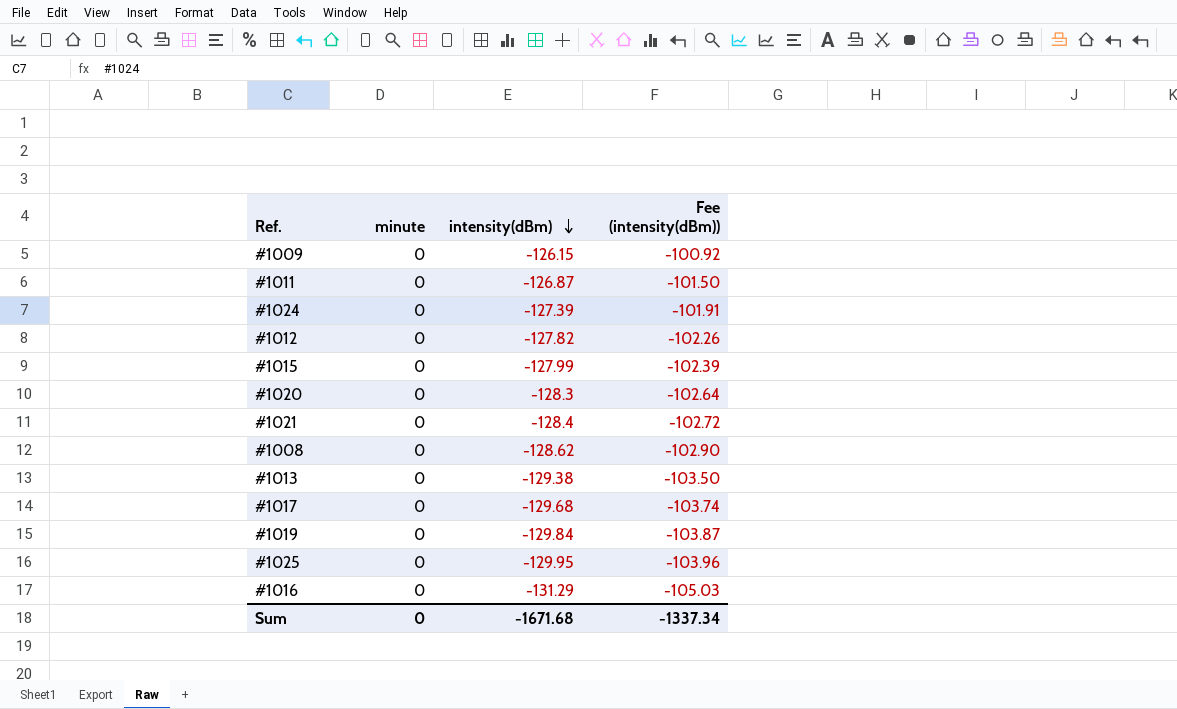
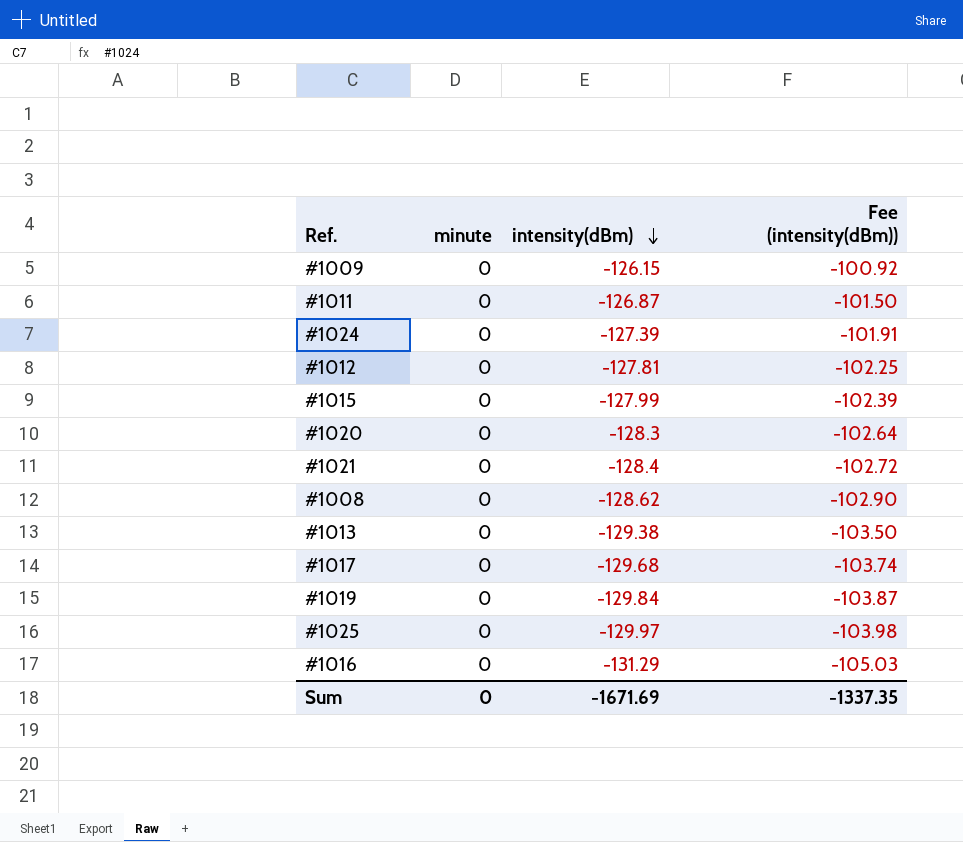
#1012 | intensity(dBm): -127.82 -> -127.81
#1012 | Fee (intensity(dBm)): -102.26 -> -102.25
#1025 | intensity(dBm): -129.95 -> -129.97
#1025 | Fee (intensity(dBm)): -103.96 -> -103.98
Sum | intensity(dBm): -1671.68 -> -1671.69
Sum | Fee (intensity(dBm)): -1337.34 -> -1337.35

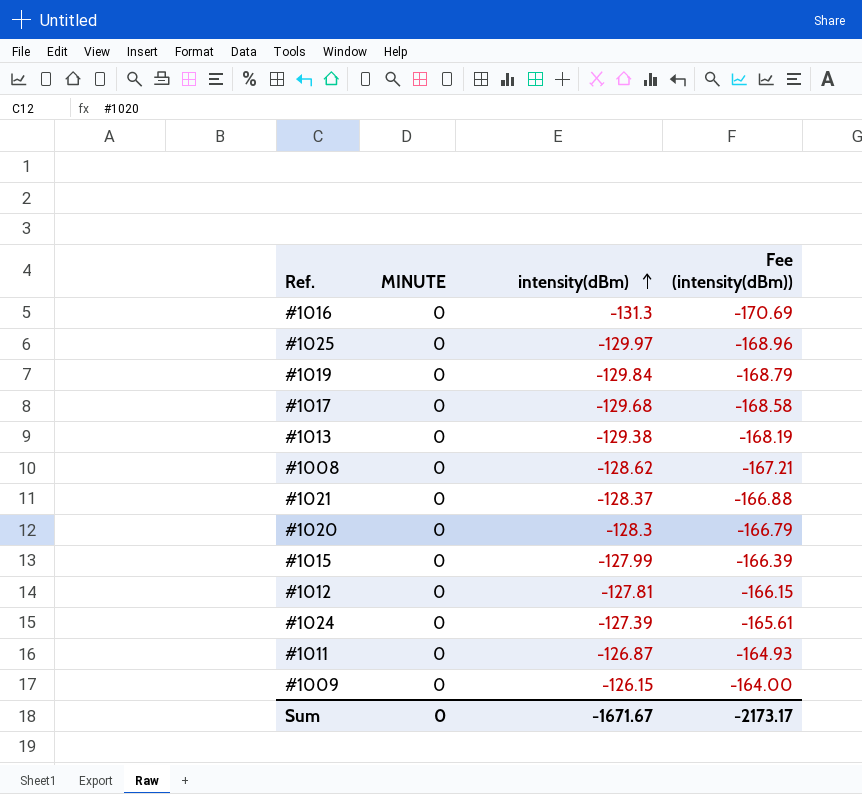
row order: intensity(dBm) descending -> intensity(dBm) ascending
column name: minute -> MINUTE
column Fee (intensity(dBm)) | formula: [intensity(dBm)] * 0.8 -> [intensity(dBm)] * 1.3
#1016 | intensity(dBm): -131.29 -> -131.3
#1021 | intensity(dBm): -128.4 -> -128.37
Sum | intensity(dBm): -1671.69 -> -1671.67
Sum | Fee (intensity(dBm)): -1337.35 -> -2173.17

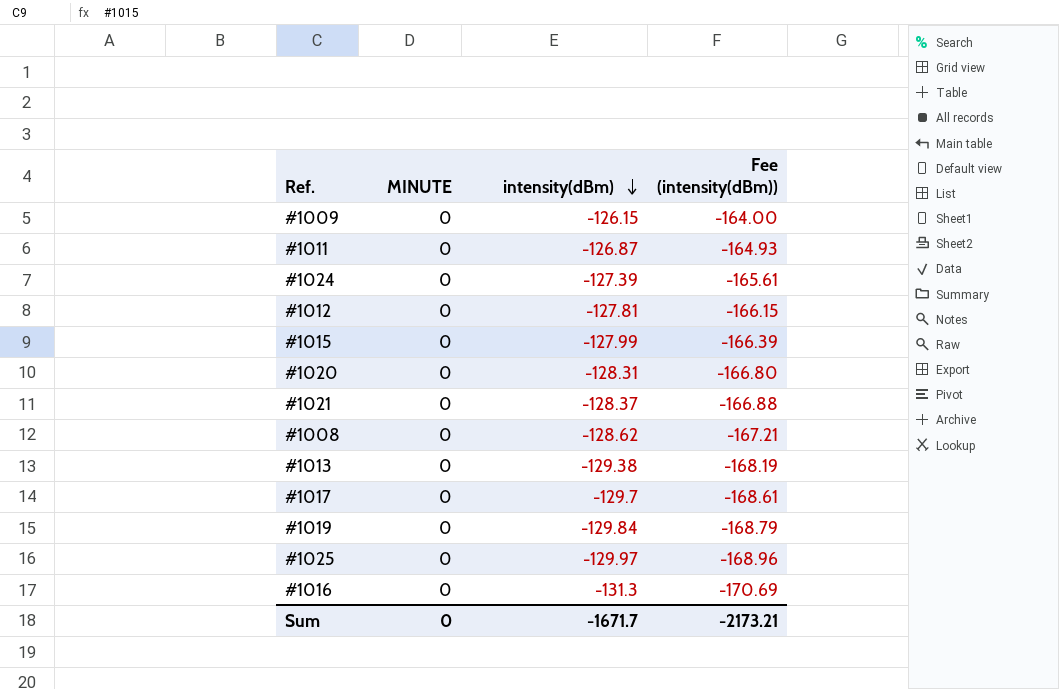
row order: intensity(dBm) ascending -> intensity(dBm) descending
#1020 | intensity(dBm): -128.3 -> -128.31
#1020 | Fee (intensity(dBm)): -166.79 -> -166.80
#1017 | intensity(dBm): -129.68 -> -129.7
#1017 | Fee (intensity(dBm)): -168.58 -> -168.61
Sum | intensity(dBm): -1671.67 -> -1671.7
Sum | Fee (intensity(dBm)): -2173.17 -> -2173.21

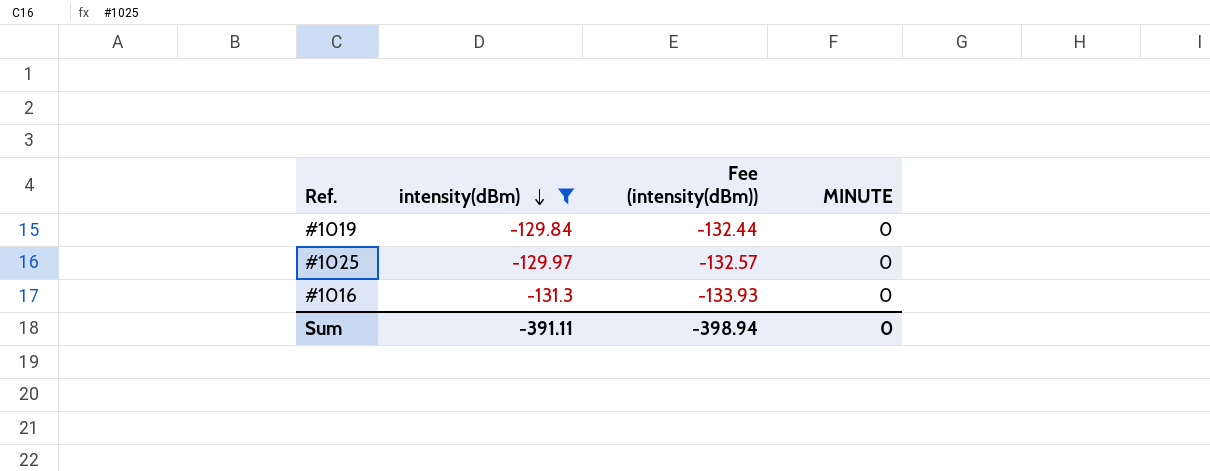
filter: none -> intensity(dBm) <= -129.84
column Fee (intensity(dBm)) | formula: [intensity(dBm)] * 1.3 -> [intensity(dBm)] * 1.02
column MINUTE | position: 2 -> 4
Sum | intensity(dBm): -1671.7 -> -391.11
Sum | Fee (intensity(dBm)): -2173.21 -> -398.94

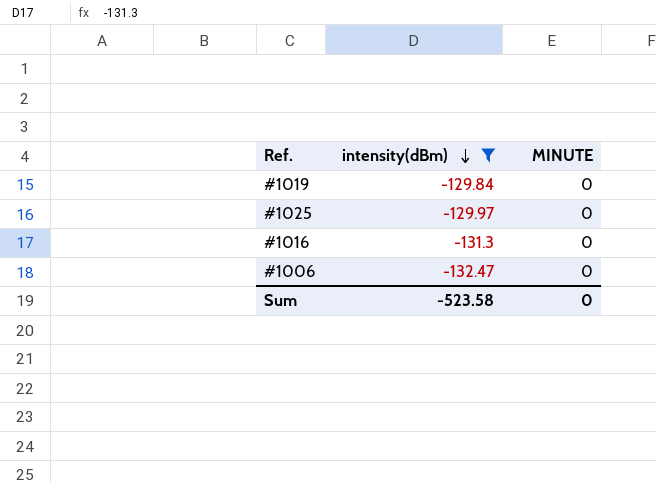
column Fee (intensity(dBm)) | formula: [intensity(dBm)] * 1.02 -> none
row #1006: none -> -132.47 | 0
Sum | intensity(dBm): -391.11 -> -523.58

